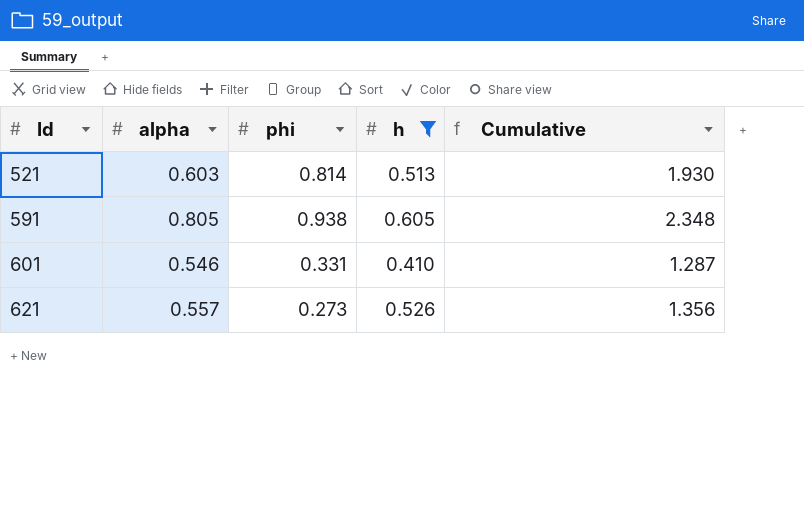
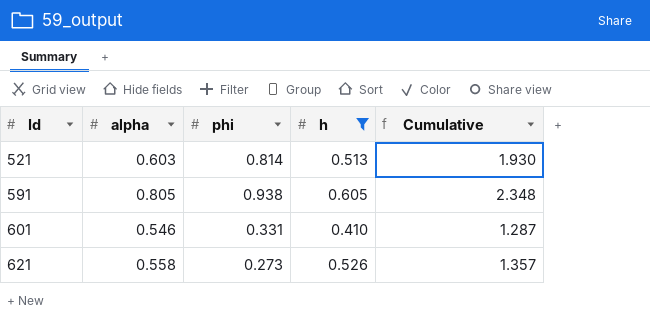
621 | alpha: 0.557 -> 0.558
621 | Cumulative: 1.356 -> 1.357

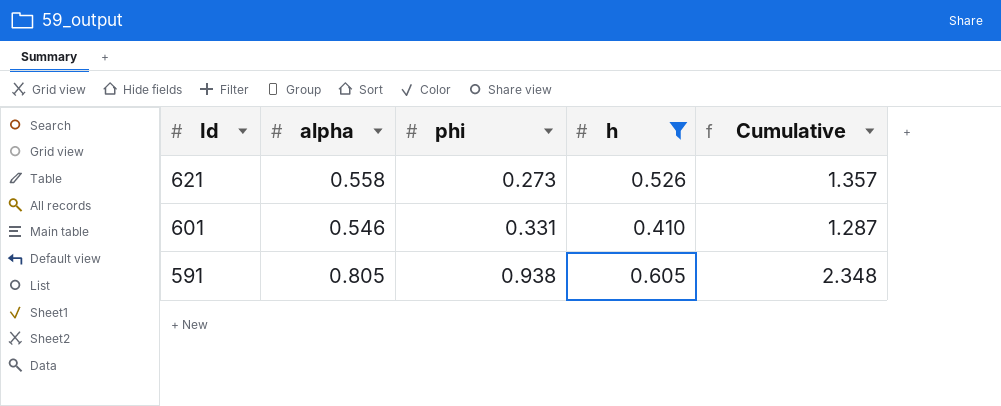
row order: Id ascending -> Id descending
row 521: 0.603 | 0.814 | 0.513 | 1.930 -> none

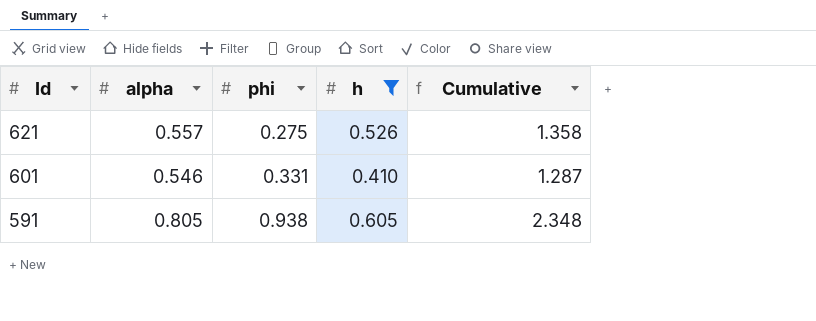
621 | alpha: 0.558 -> 0.557
621 | phi: 0.273 -> 0.275
621 | Cumulative: 1.357 -> 1.358

